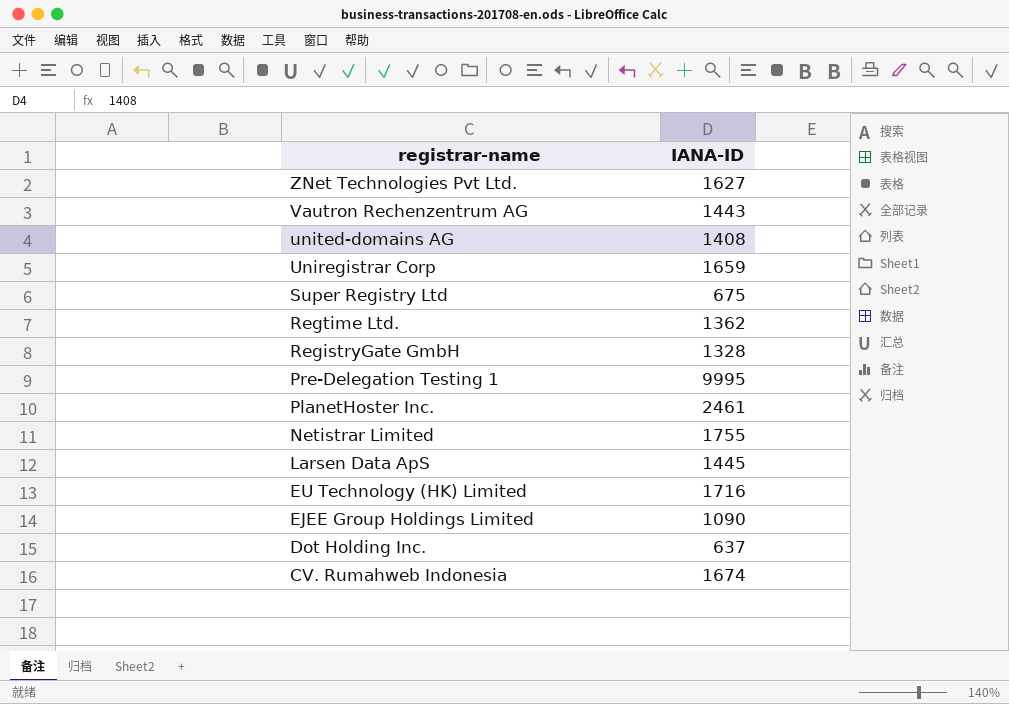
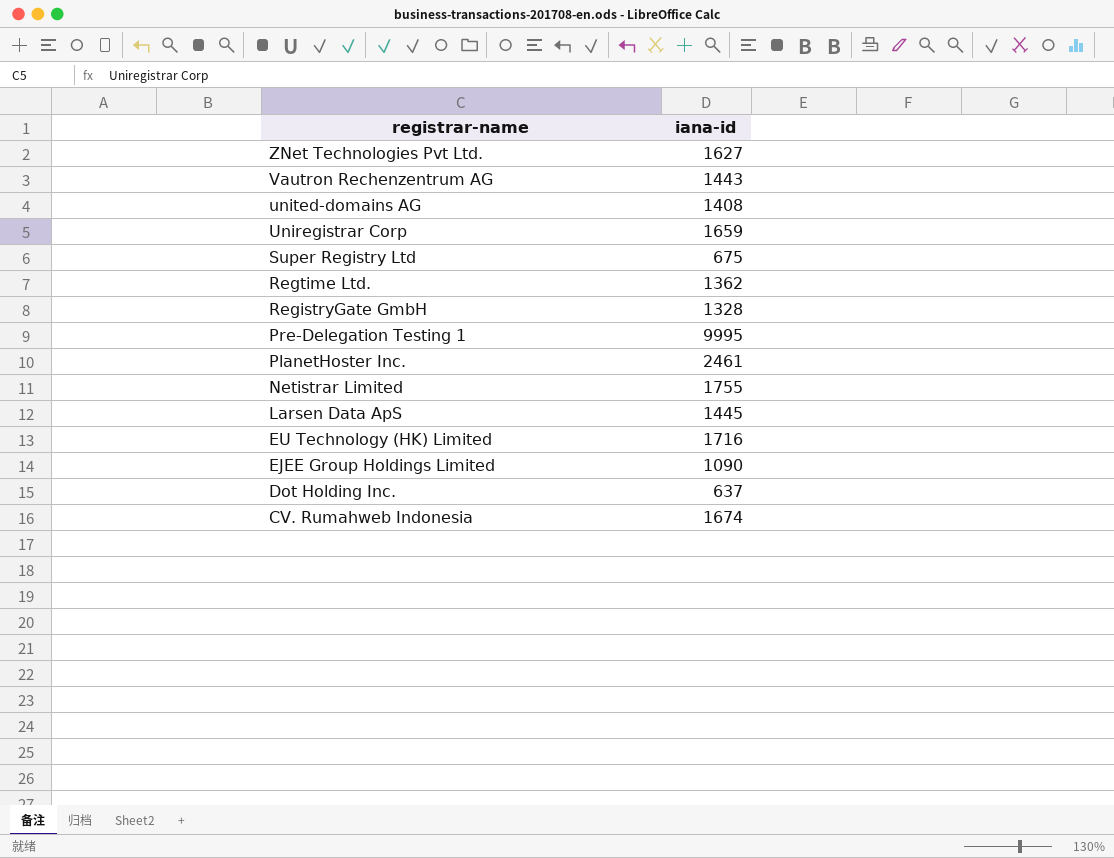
column name: IANA-ID -> iana-id

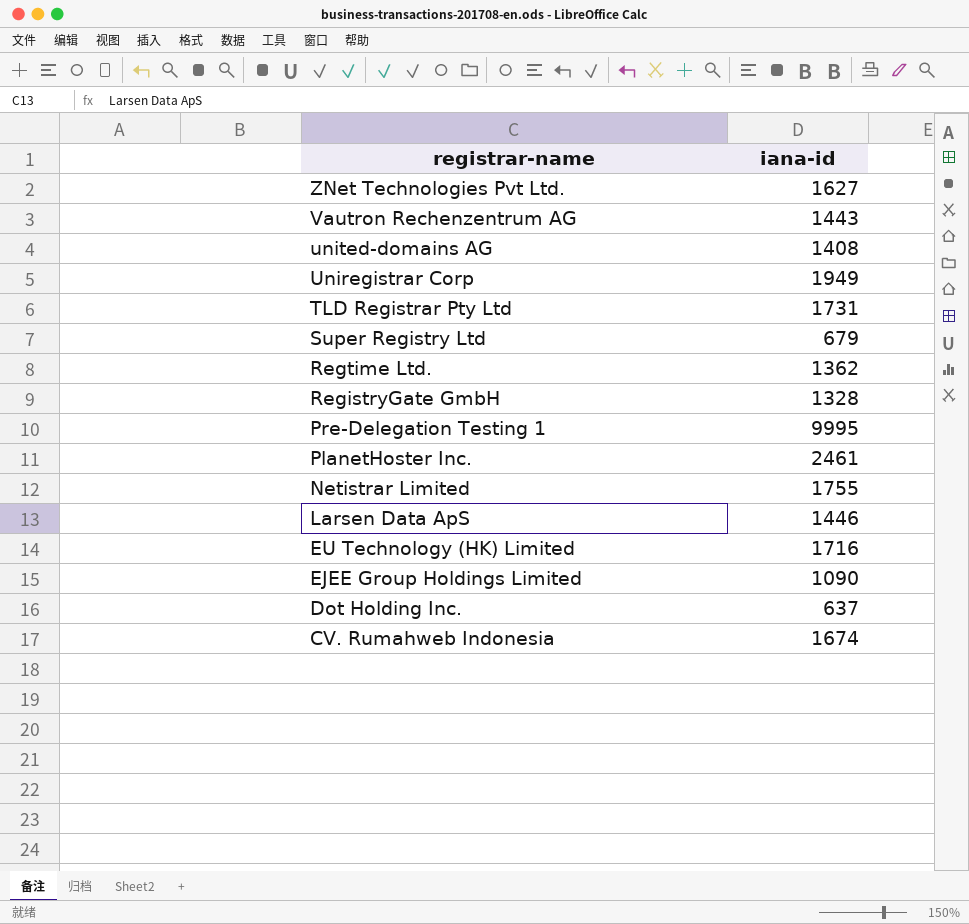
Uniregistrar Corp | iana-id: 1659 -> 1949
row TLD Registrar Pty Ltd: none -> 1731
Super Registry Ltd | iana-id: 675 -> 679
Larsen Data ApS | iana-id: 1445 -> 1446

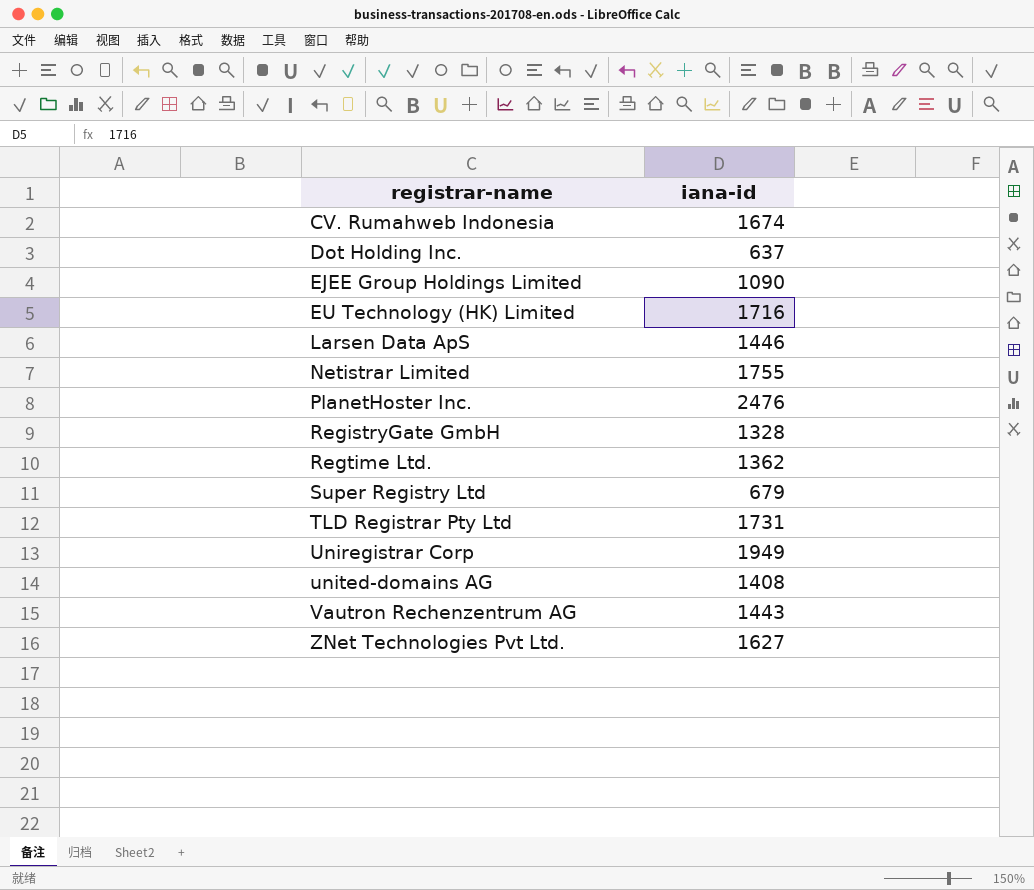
row order: registrar-name descending -> registrar-name ascending
row Pre-Delegation Testing 1: 9995 -> none
PlanetHoster Inc. | iana-id: 2461 -> 2476

